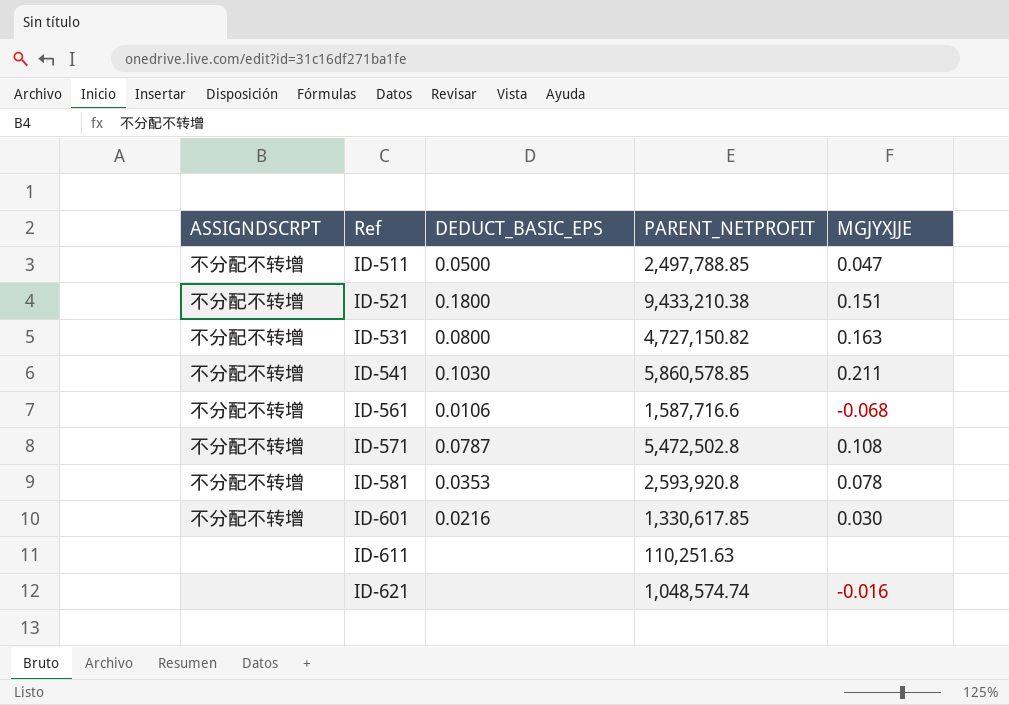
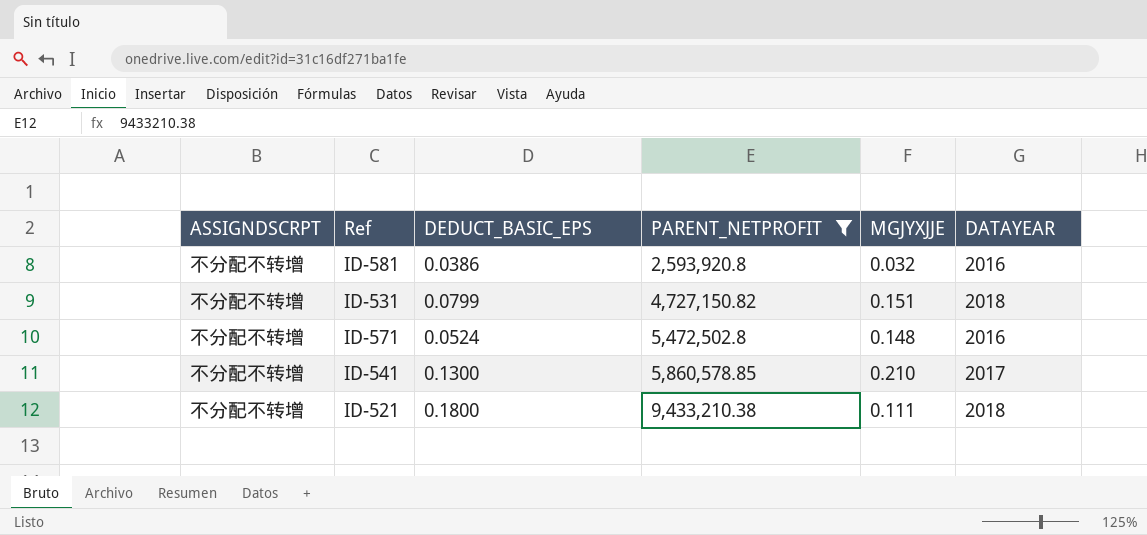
filter: none -> PARENT_NETPROFIT >= 2,593,920.8
row order: Ref ascending -> PARENT_NETPROFIT ascending
column DATAYEAR | position: none -> 6
ID-581 | DEDUCT_BASIC_EPS: 0.0353 -> 0.0386
ID-581 | MGJYXJJE: 0.078 -> 0.032
ID-531 | DEDUCT_BASIC_EPS: 0.0800 -> 0.0799
ID-531 | MGJYXJJE: 0.163 -> 0.151
ID-571 | DEDUCT_BASIC_EPS: 0.0787 -> 0.0524
ID-571 | MGJYXJJE: 0.108 -> 0.148
ID-541 | DEDUCT_BASIC_EPS: 0.1030 -> 0.1300
ID-541 | MGJYXJJE: 0.211 -> 0.210
ID-521 | MGJYXJJE: 0.151 -> 0.111

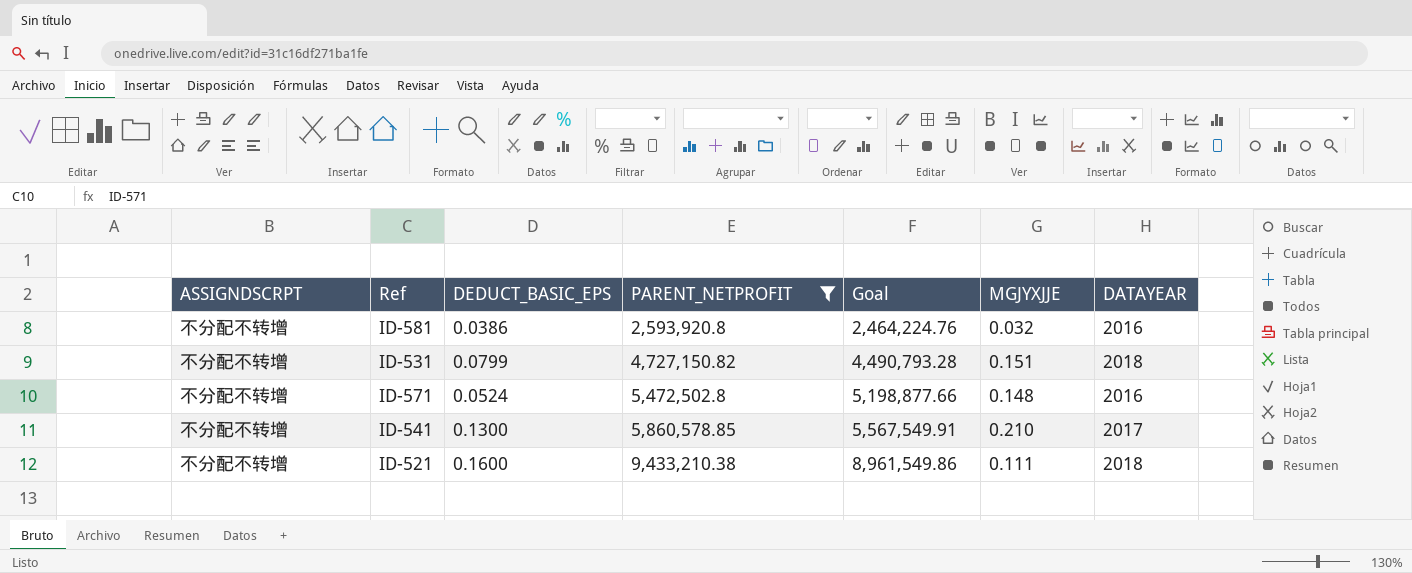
column Goal | formula: none -> [PARENT_NETPROFIT] * 0.95
ID-521 | DEDUCT_BASIC_EPS: 0.1800 -> 0.1600

